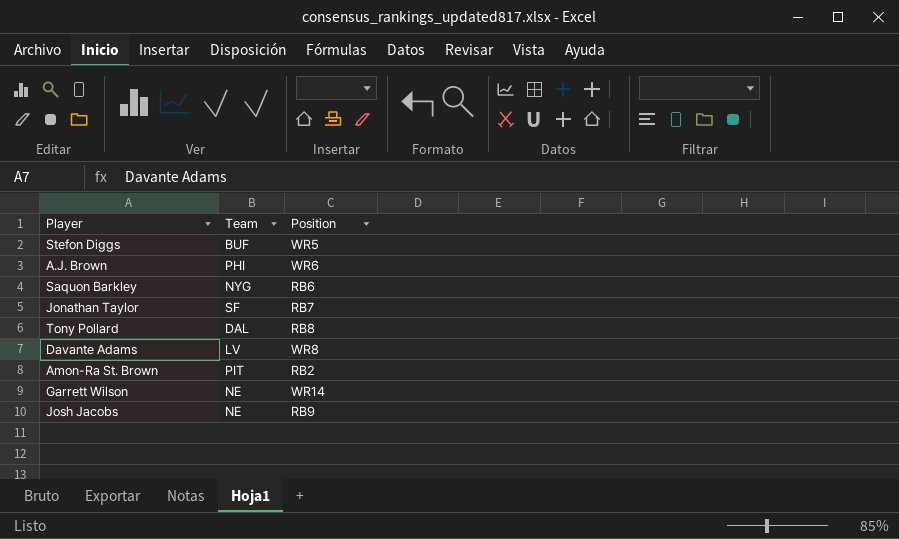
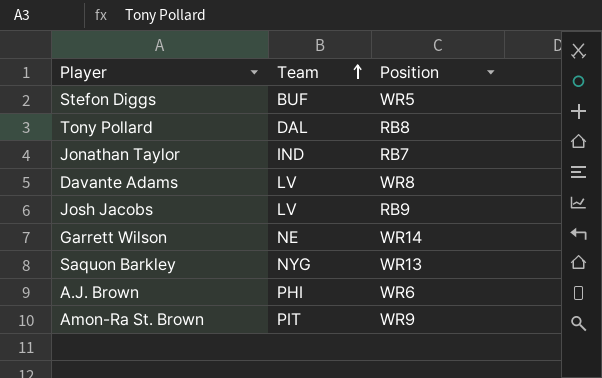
row order: none -> Team ascending
Jonathan Taylor | Team: SF -> IND
Josh Jacobs | Team: NE -> LV
Saquon Barkley | Position: RB6 -> WR13
Amon-Ra St. Brown | Position: RB2 -> WR9

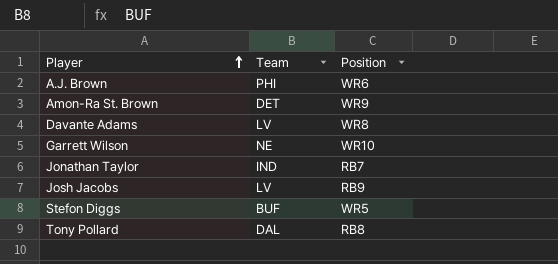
row order: Team ascending -> Player ascending
row Saquon Barkley: NYG | WR13 -> none
Amon-Ra St. Brown | Team: PIT -> DET
Garrett Wilson | Position: WR14 -> WR10

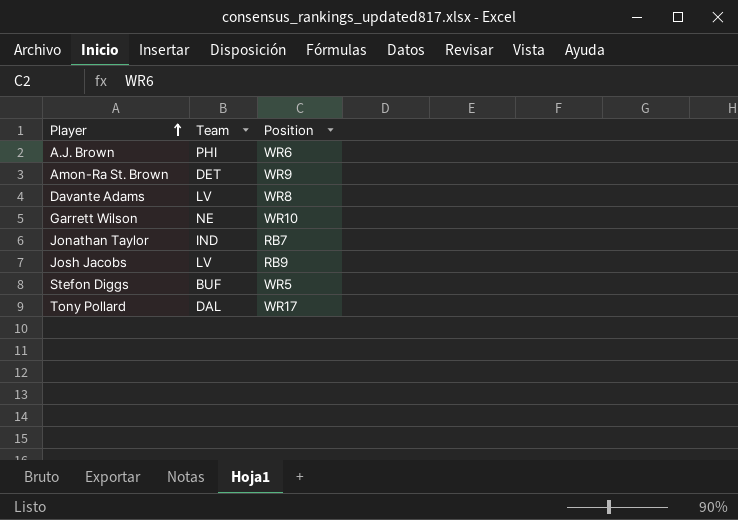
Tony Pollard | Position: RB8 -> WR17

